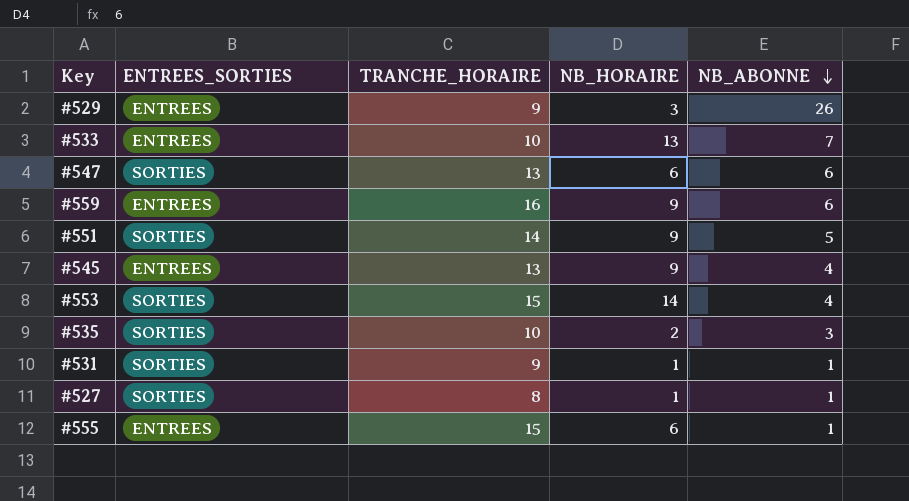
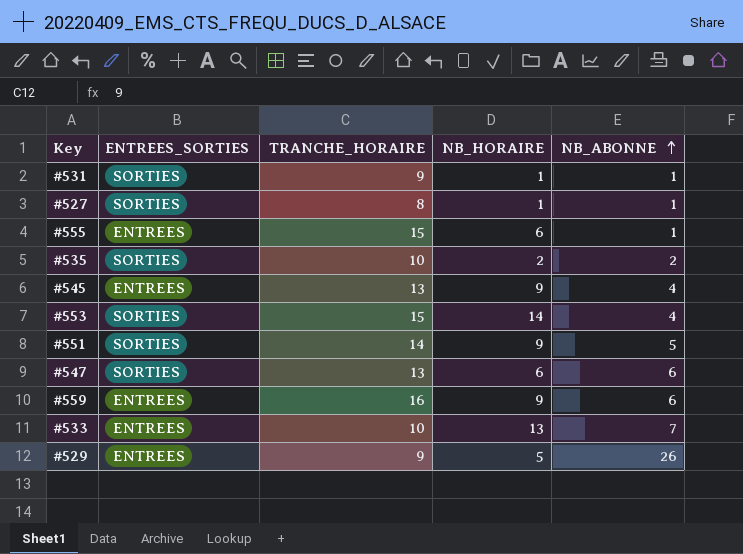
row order: NB_ABONNE descending -> NB_ABONNE ascending
#535 | NB_ABONNE: 3 -> 2
#529 | NB_HORAIRE: 3 -> 5

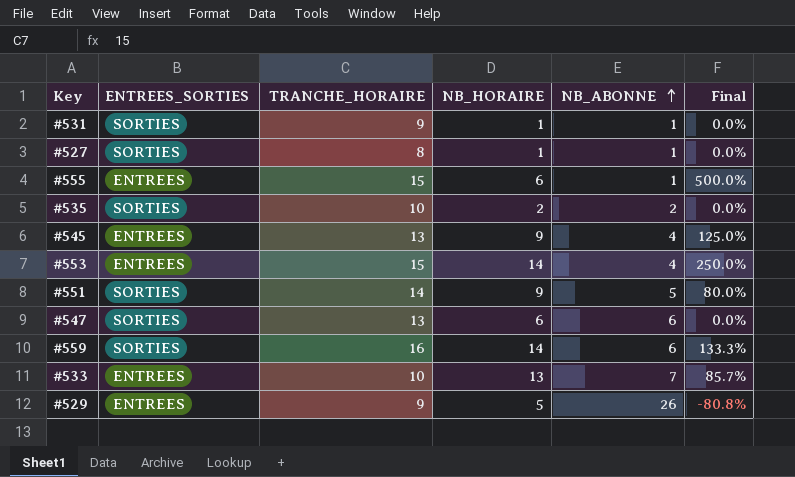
column Final | formula: none -> ([NB_HORAIRE] - [NB_ABONNE]) / [NB_ABONNE]
#553 | ENTREES_SORTIES: SORTIES -> ENTREES
#559 | ENTREES_SORTIES: ENTREES -> SORTIES
#559 | NB_HORAIRE: 9 -> 14

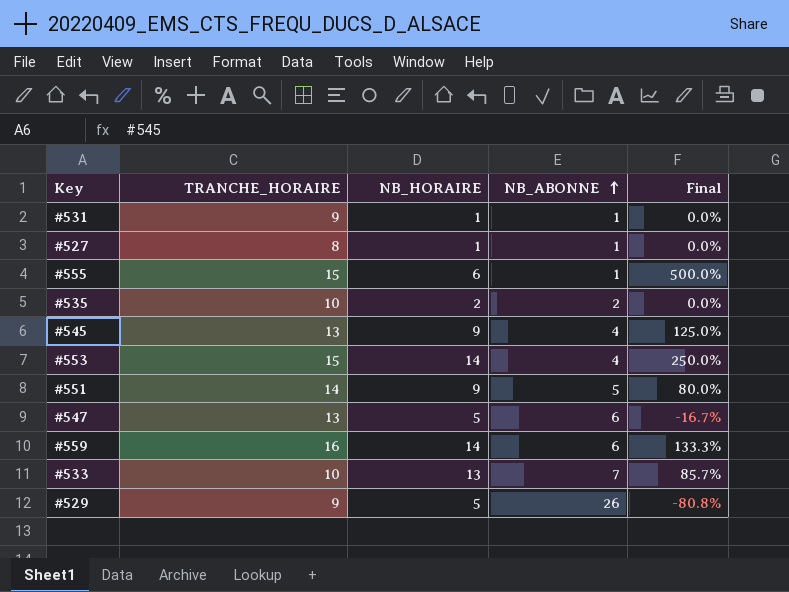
column ENTREES_SORTIES | position: 2 -> none
#547 | NB_HORAIRE: 6 -> 5
#547 | Final: 0.0% -> -16.7%

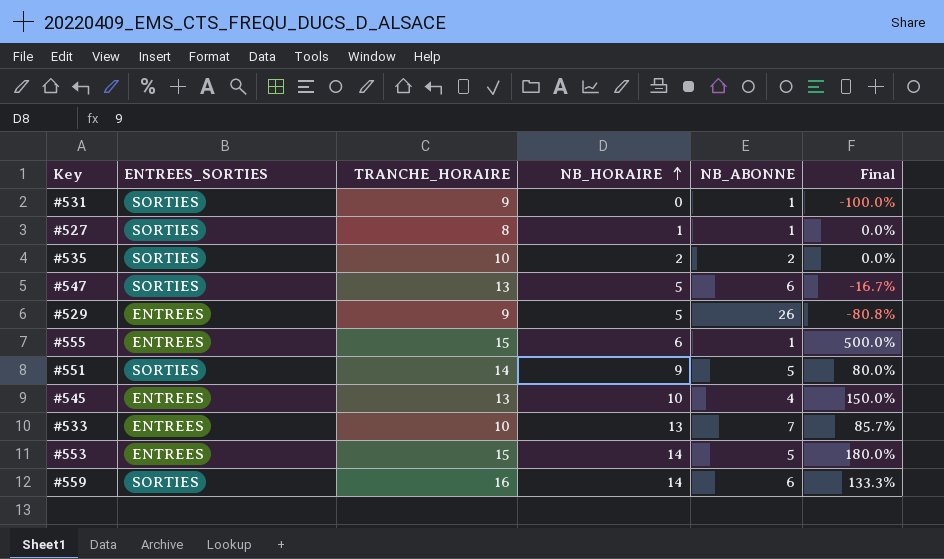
row order: NB_ABONNE ascending -> NB_HORAIRE ascending
column ENTREES_SORTIES | position: none -> 2
#531 | NB_HORAIRE: 1 -> 0
#531 | Final: 0.0% -> -100.0%
#545 | NB_HORAIRE: 9 -> 10
#545 | Final: 125.0% -> 150.0%
#553 | NB_ABONNE: 4 -> 5
#553 | Final: 250.0% -> 180.0%

